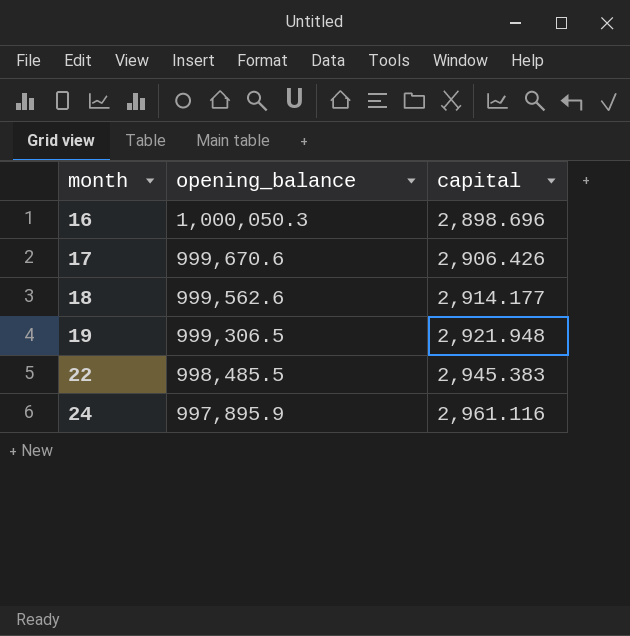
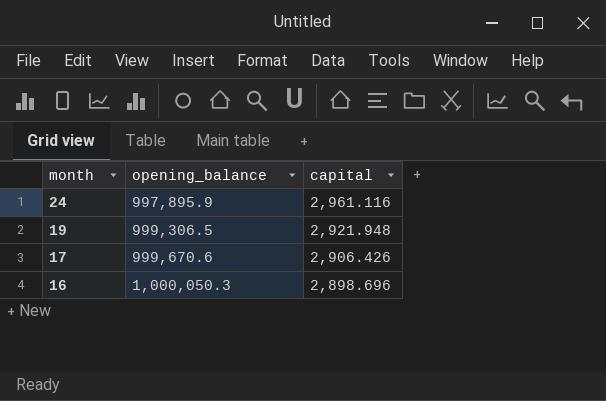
row order: month ascending -> month descending
row 18: 999,562.6 | 2,914.177 -> none
row 22: 998,485.5 | 2,945.383 -> none

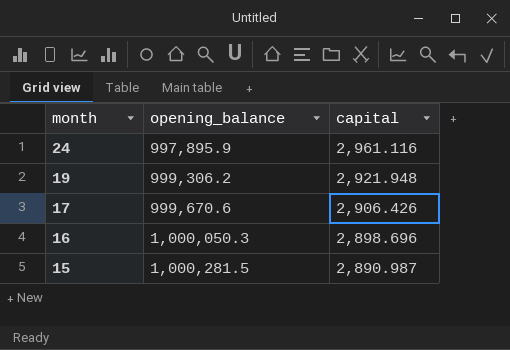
19 | opening_balance: 999,306.5 -> 999,306.2
row 15: none -> 1,000,281.5 | 2,890.987

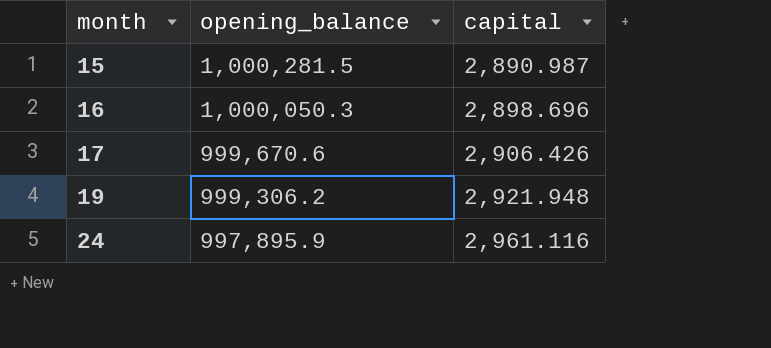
row order: month descending -> month ascending

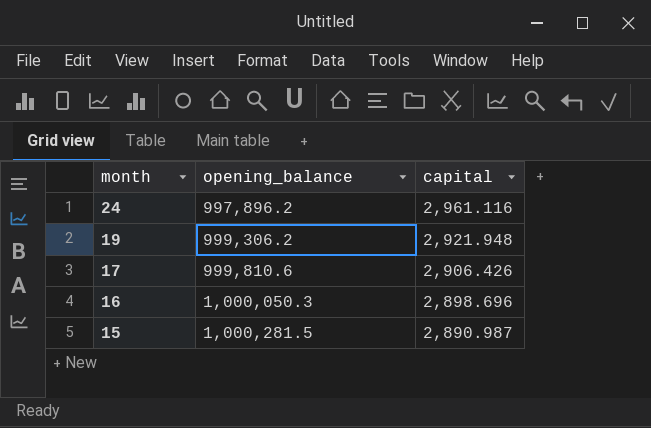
row order: month ascending -> month descending
24 | opening_balance: 997,895.9 -> 997,896.2
17 | opening_balance: 999,670.6 -> 999,810.6

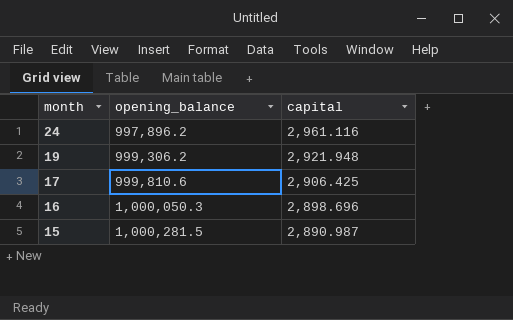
17 | capital: 2,906.426 -> 2,906.425

